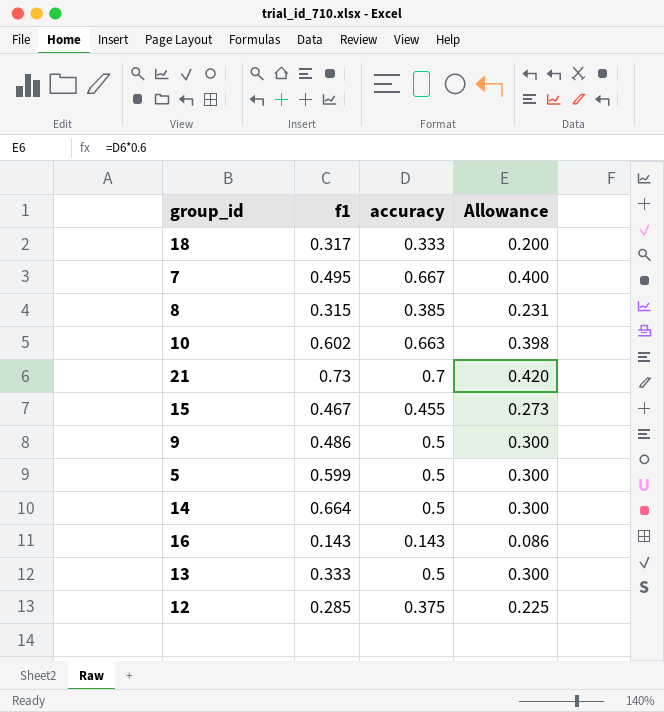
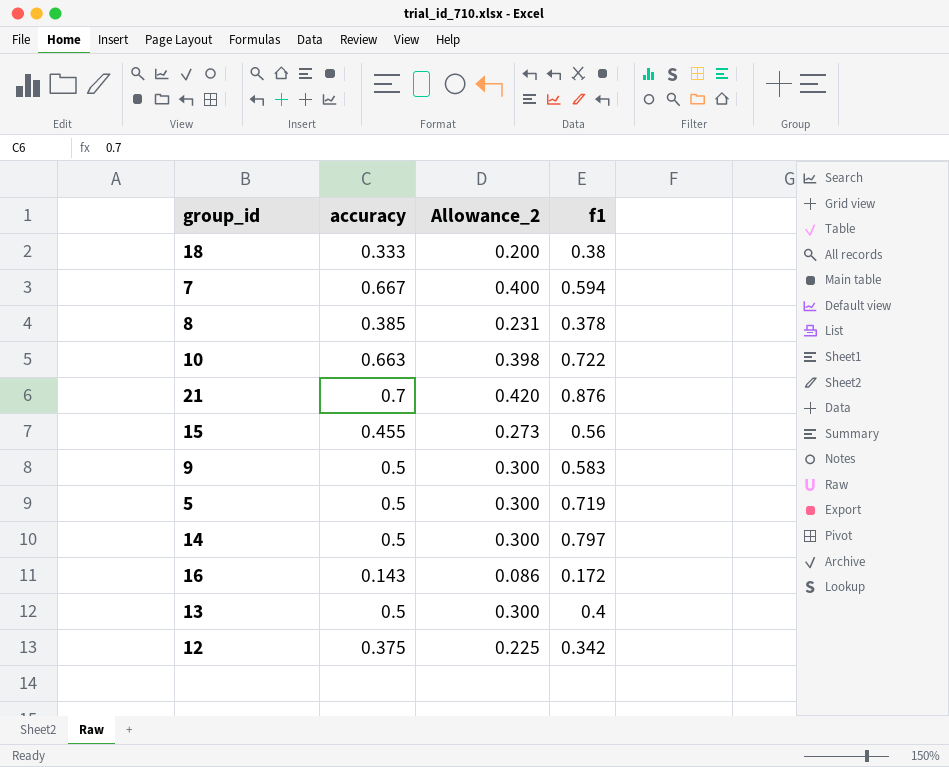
column name: Allowance -> Allowance_2
column f1 | position: 2 -> 4
18 | f1: 0.317 -> 0.38
7 | f1: 0.495 -> 0.594
8 | f1: 0.315 -> 0.378
10 | f1: 0.602 -> 0.722
21 | f1: 0.73 -> 0.876
15 | f1: 0.467 -> 0.56
9 | f1: 0.486 -> 0.583
5 | f1: 0.599 -> 0.719
14 | f1: 0.664 -> 0.797
16 | f1: 0.143 -> 0.172
13 | f1: 0.333 -> 0.4
12 | f1: 0.285 -> 0.342

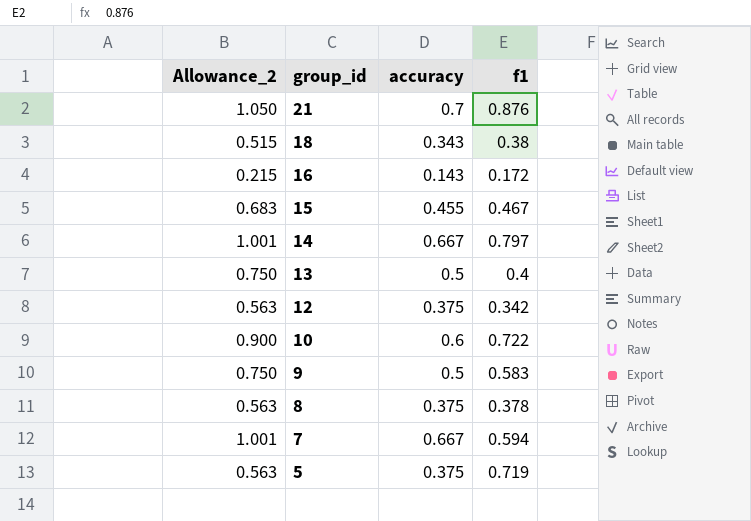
row order: none -> group_id descending
column Allowance_2 | formula: [accuracy] * 0.6 -> [accuracy] * 1.5
column Allowance_2 | position: 3 -> 1
18 | accuracy: 0.333 -> 0.343
15 | f1: 0.56 -> 0.467
14 | accuracy: 0.5 -> 0.667
10 | accuracy: 0.663 -> 0.6
8 | accuracy: 0.385 -> 0.375
5 | accuracy: 0.5 -> 0.375

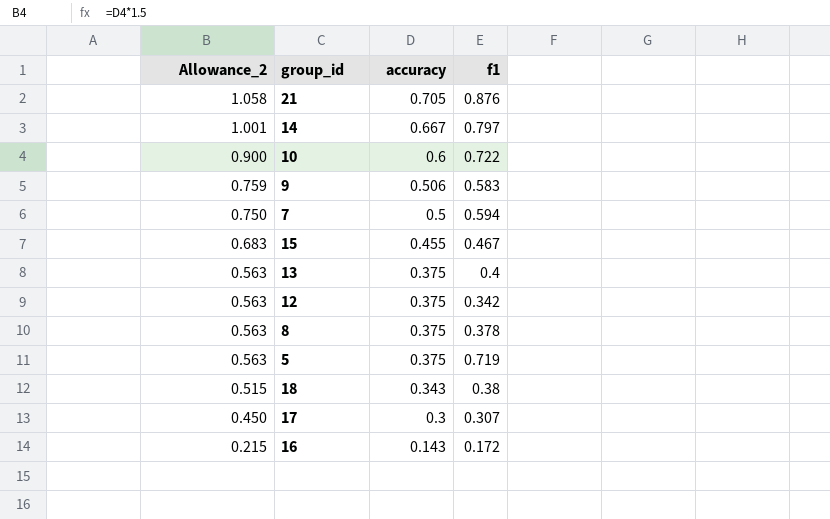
row order: group_id descending -> Allowance_2 descending
21 | Allowance_2: 1.050 -> 1.058
21 | accuracy: 0.7 -> 0.705
9 | Allowance_2: 0.750 -> 0.759
9 | accuracy: 0.5 -> 0.506
7 | Allowance_2: 1.001 -> 0.750
7 | accuracy: 0.667 -> 0.5
13 | Allowance_2: 0.750 -> 0.563
13 | accuracy: 0.5 -> 0.375
row 17: none -> 0.450 | 0.3 | 0.307

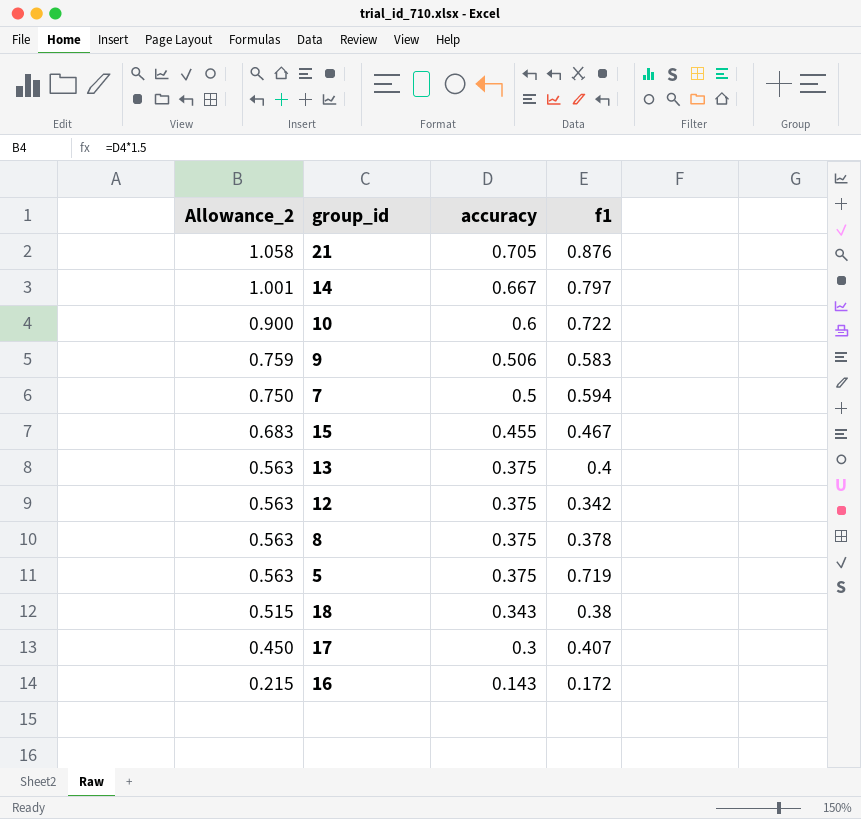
17 | f1: 0.307 -> 0.407

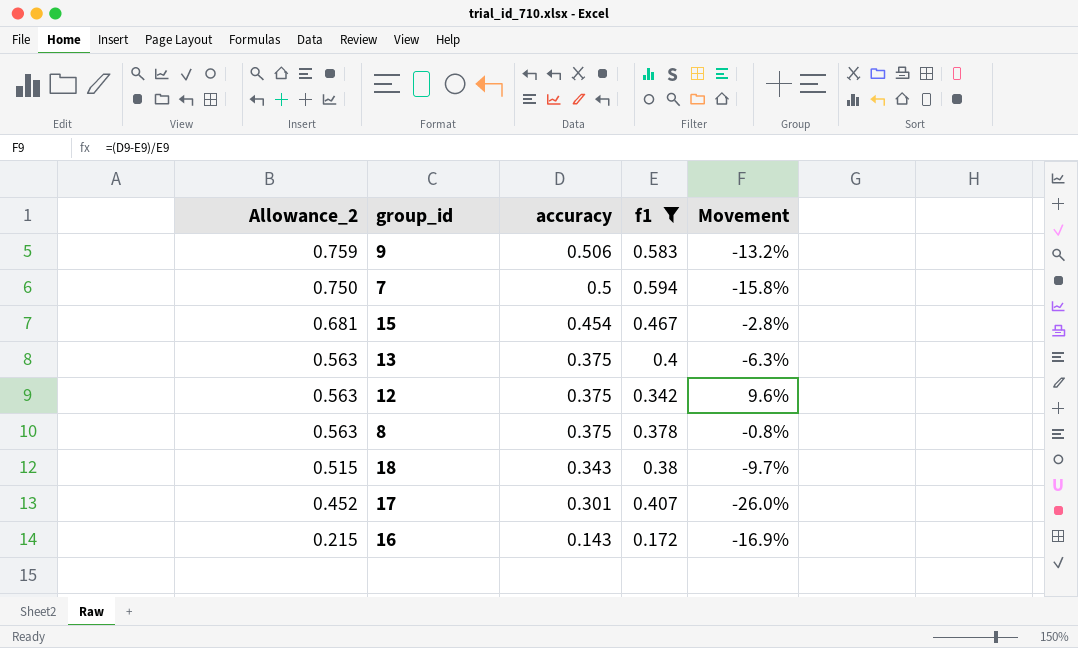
filter: none -> f1 <= 0.594
column Movement | formula: none -> ([accuracy] - [f1]) / [f1]
15 | Allowance_2: 0.683 -> 0.681
15 | accuracy: 0.455 -> 0.454
17 | Allowance_2: 0.450 -> 0.452
17 | accuracy: 0.3 -> 0.301

